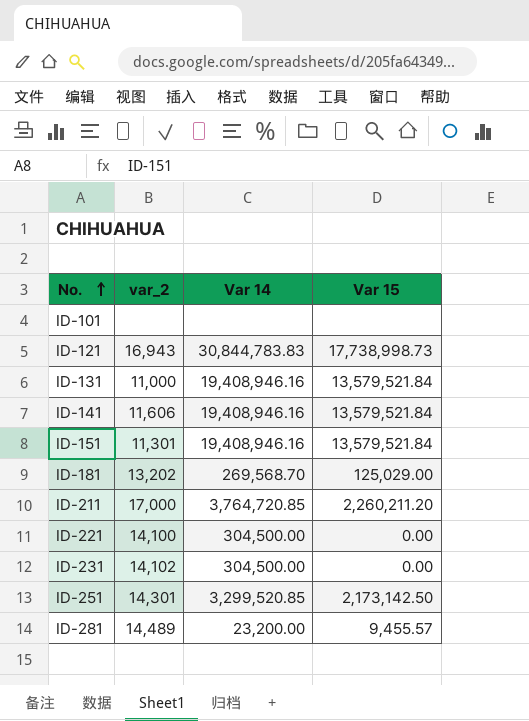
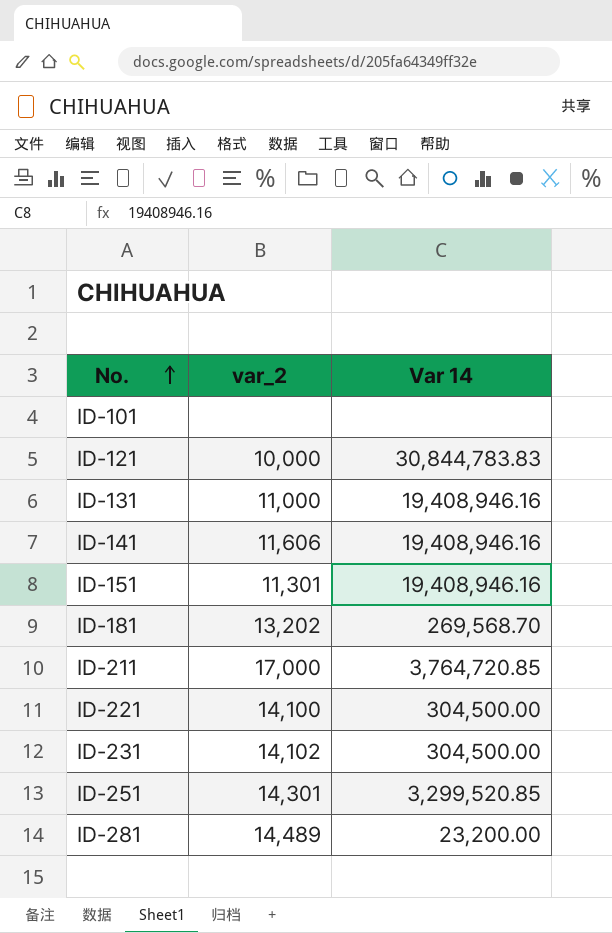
column Var 15 | position: 4 -> none
ID-121 | var_2: 16,943 -> 10,000

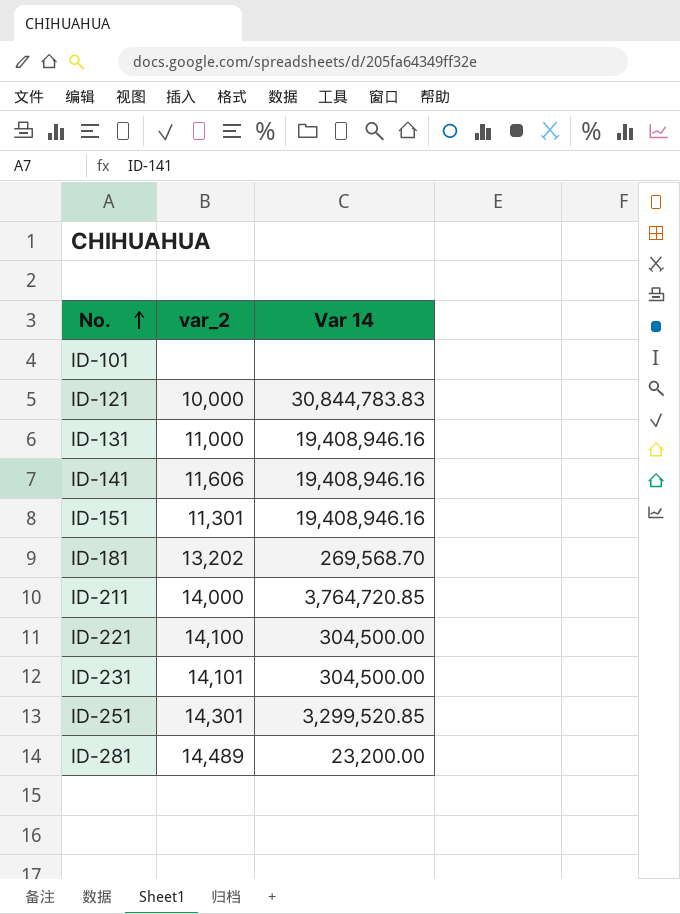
ID-211 | var_2: 17,000 -> 14,000
ID-231 | var_2: 14,102 -> 14,101

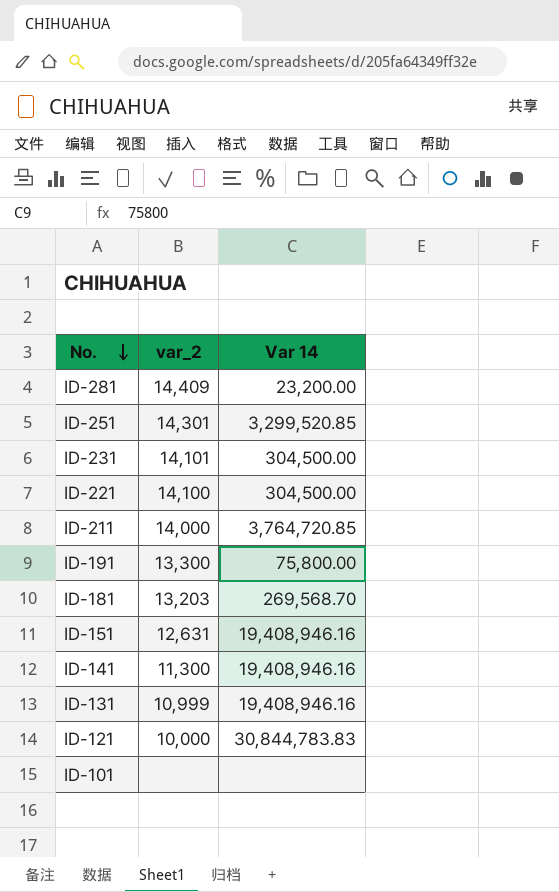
row order: No. ascending -> No. descending
ID-281 | var_2: 14,489 -> 14,409
row ID-191: none -> 13,300 | 75,800.00
ID-181 | var_2: 13,202 -> 13,203
ID-151 | var_2: 11,301 -> 12,631
ID-141 | var_2: 11,606 -> 11,300
ID-131 | var_2: 11,000 -> 10,999

